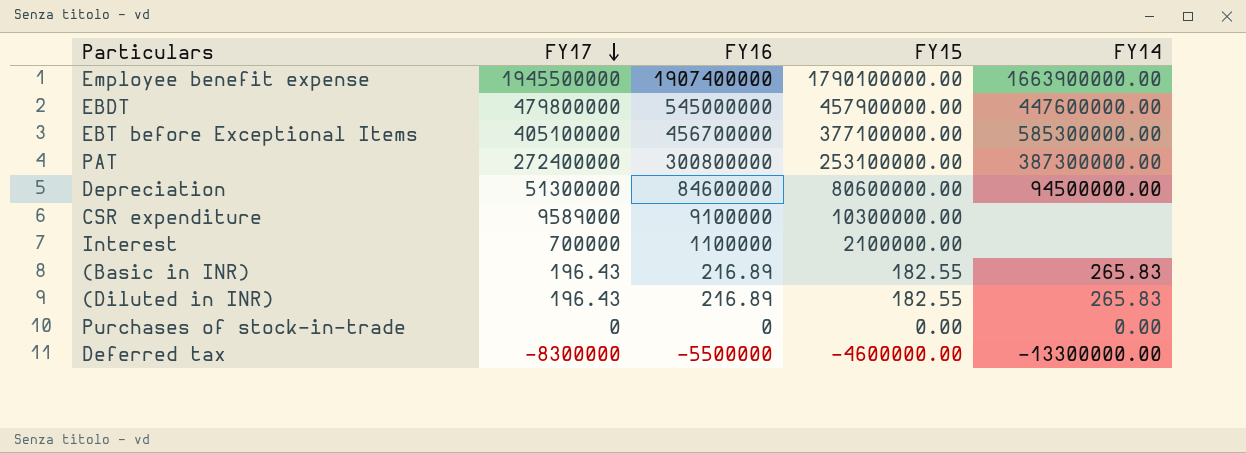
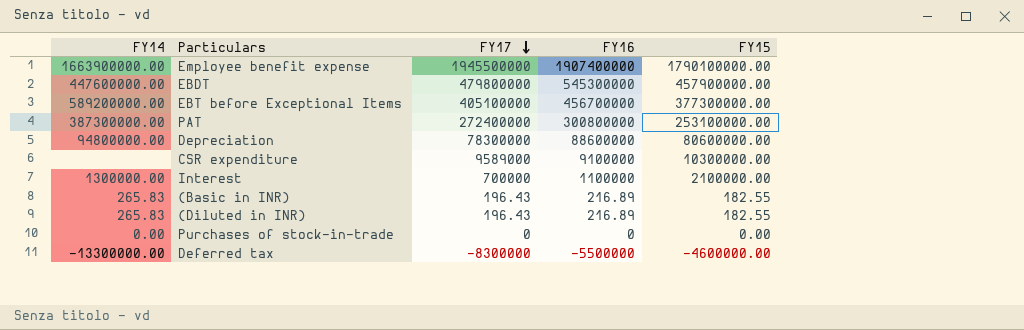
column FY14 | position: 5 -> 1
EBDT | FY16: 545000000 -> 545300000
EBT before Exceptional Items | FY14: 585300000.00 -> 589200000.00
EBT before Exceptional Items | FY15: 377100000.00 -> 377300000.00
Depreciation | FY14: 94500000.00 -> 94800000.00
Depreciation | FY17: 51300000 -> 78300000
Depreciation | FY16: 84600000 -> 88600000
Interest | FY14: none -> 1300000.00

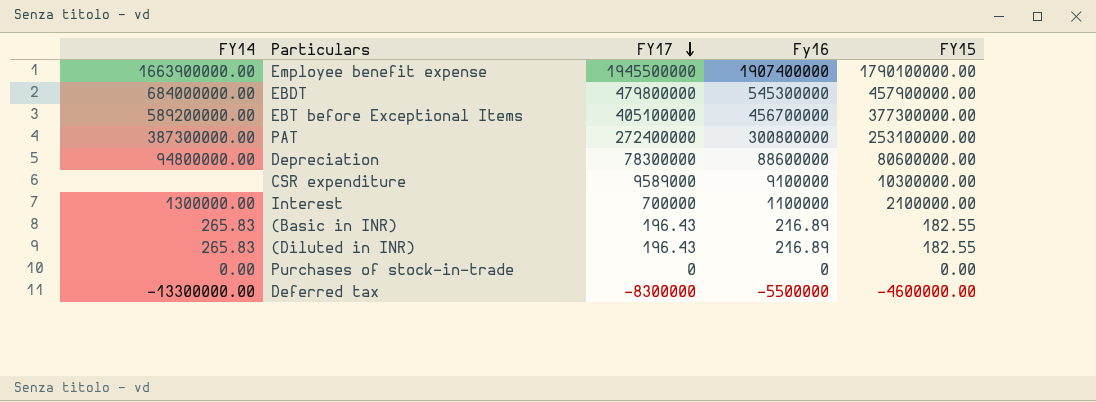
column name: FY16 -> Fy16
EBDT | FY14: 447600000.00 -> 684000000.00

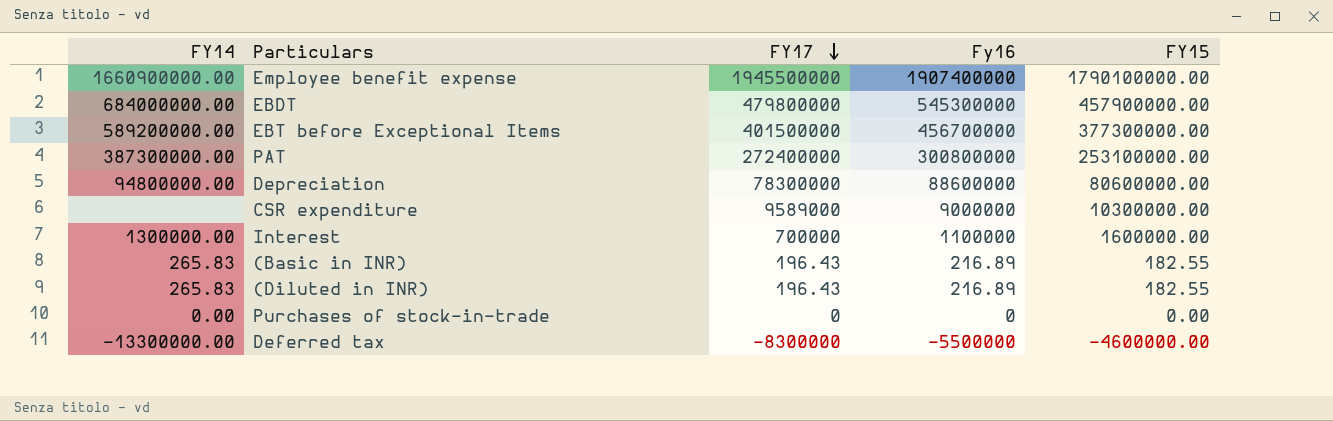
Employee benefit expense | FY14: 1663900000.00 -> 1660900000.00
EBT before Exceptional Items | FY17: 405100000 -> 401500000
CSR expenditure | Fy16: 9100000 -> 9000000
Interest | FY15: 2100000.00 -> 1600000.00

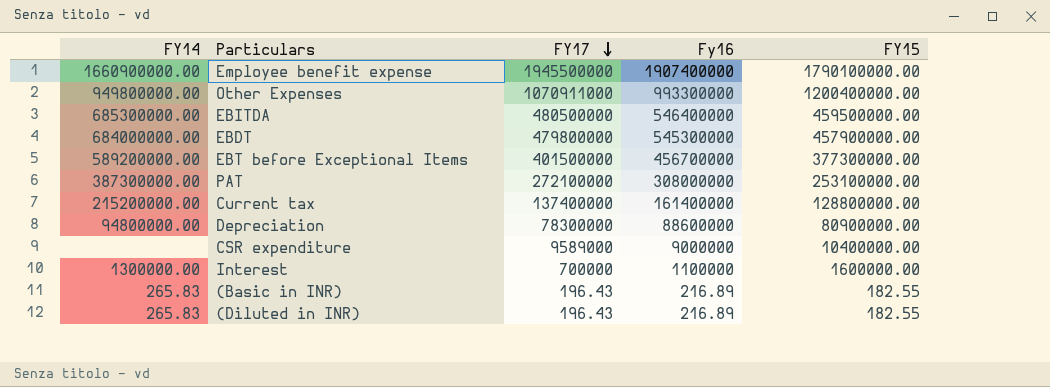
row Purchases of stock-in-trade: 0.00 | 0 | 0 | 0.00 -> none
row Deferred tax: -13300000.00 | -8300000 | -5500000 | -4600000.00 -> none
row Other Expenses: none -> 949800000.00 | 1070911000 | 993300000 | 1200400000.00
row EBITDA: none -> 685300000.00 | 480500000 | 546400000 | 459500000.00
PAT | FY17: 272400000 -> 272100000
PAT | Fy16: 300800000 -> 308000000
row Current tax: none -> 215200000.00 | 137400000 | 161400000 | 128800000.00
Depreciation | FY15: 80600000.00 -> 80900000.00
CSR expenditure | FY15: 10300000.00 -> 10400000.00

